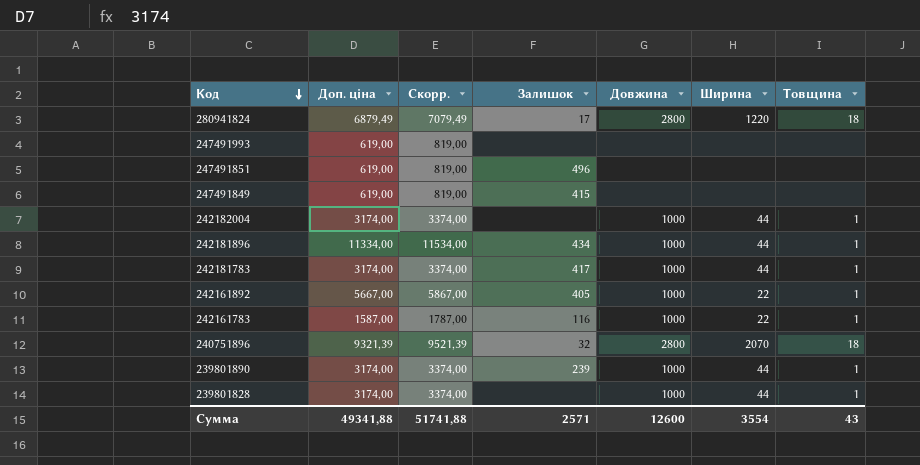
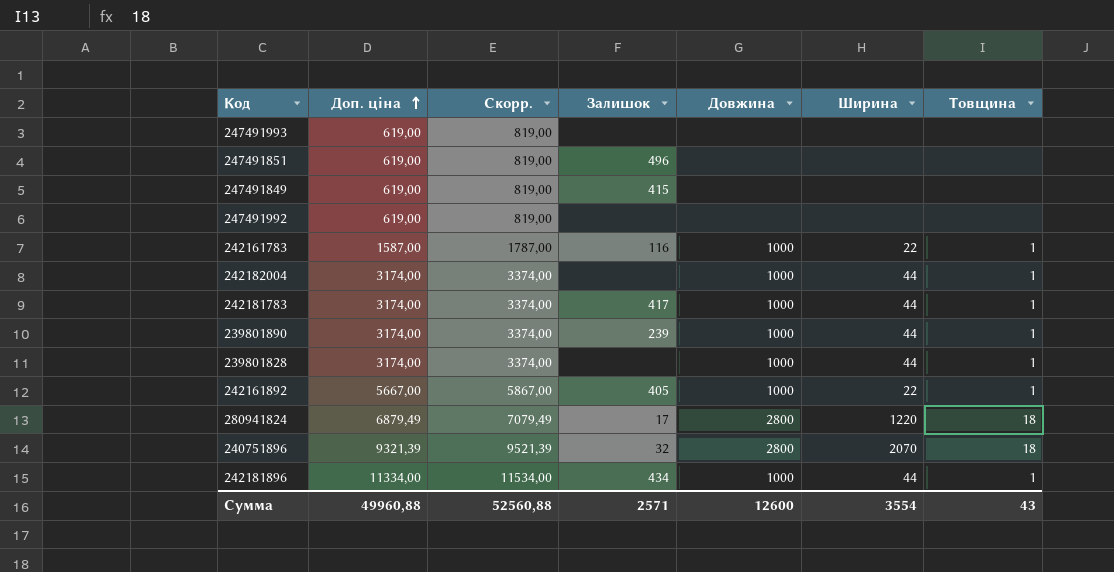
row order: Код descending -> Доп. ціна ascending
row 247491992: none -> 619,00 | 819,00 | none | none | none | none
Сумма | Доп. ціна: 49341,88 -> 49960,88
Сумма | Скорр.: 51741,88 -> 52560,88

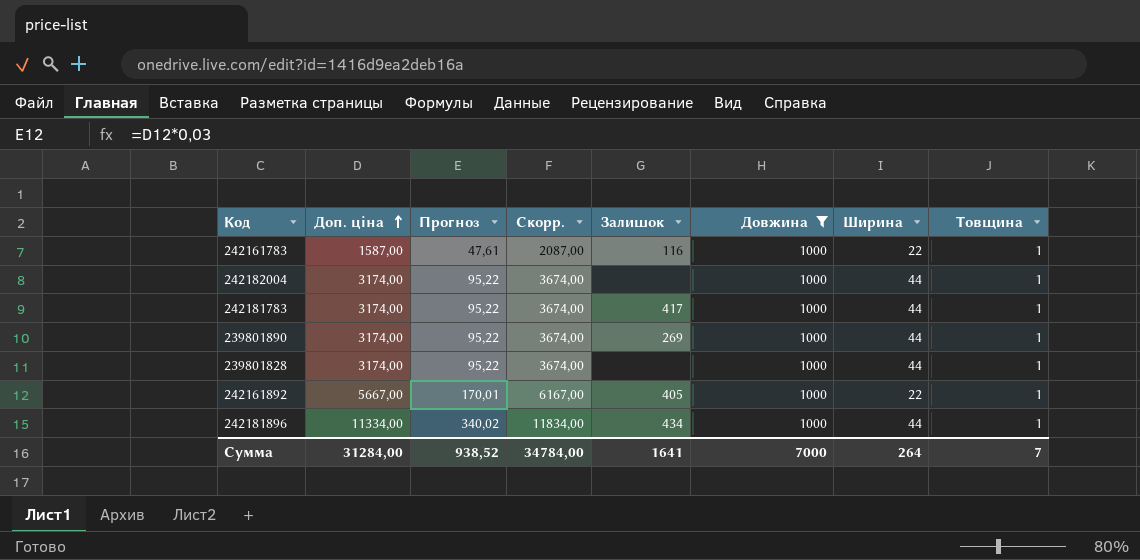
filter: none -> Довжина = 1000
column Прогноз | formula: none -> [Доп. ціна] * 0,03
column Скорр. | formula: [Доп. ціна] + 200 -> [Доп. ціна] + 500
239801890 | Залишок: 239 -> 269
Сумма | Доп. ціна: 49960,88 -> 31284,00
Сумма | Скорр.: 52560,88 -> 34784,00
Сумма | Залишок: 2571 -> 1641
Сумма | Довжина: 12600 -> 7000
Сумма | Ширина: 3554 -> 264
Сумма | Товщина: 43 -> 7

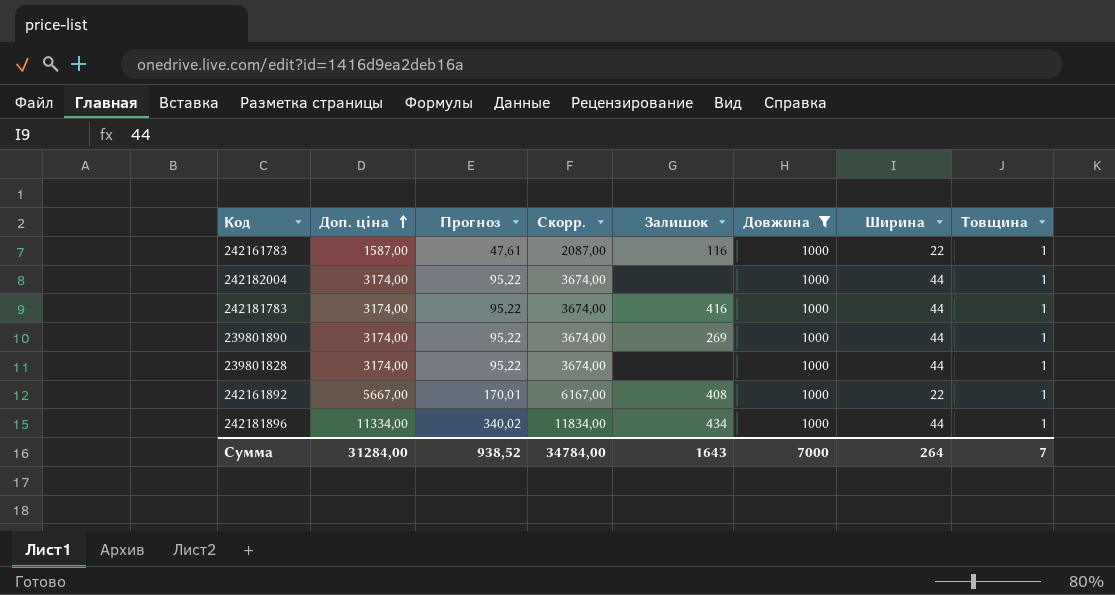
242181783 | Залишок: 417 -> 416
242161892 | Залишок: 405 -> 408
Сумма | Залишок: 1641 -> 1643

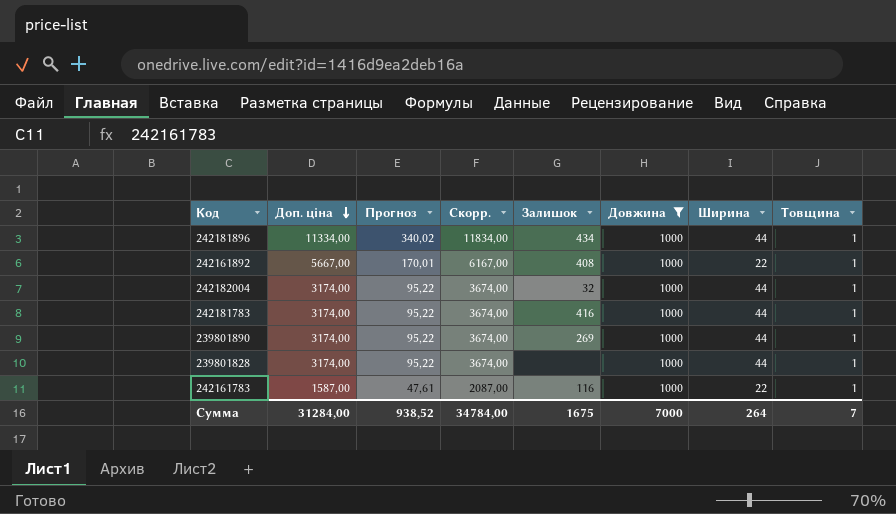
row order: Доп. ціна ascending -> Доп. ціна descending
242182004 | Залишок: none -> 32
Сумма | Залишок: 1643 -> 1675

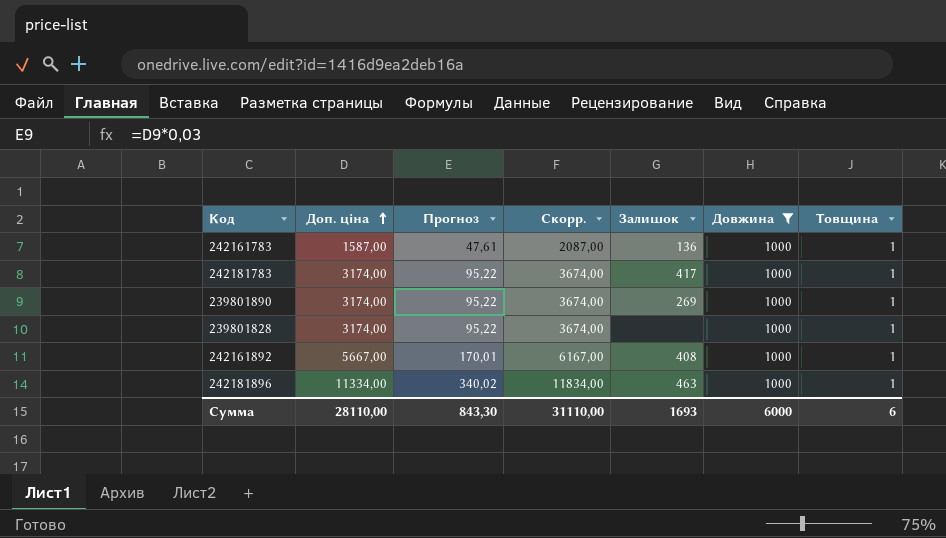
row order: Доп. ціна descending -> Доп. ціна ascending
column Ширина | position: 7 -> none
row 242182004: 3174,00 | 95,22 | 3674,00 | 32 | 1000 | 44 | 1 -> none
242161783 | Залишок: 116 -> 136
242181783 | Залишок: 416 -> 417
242181896 | Залишок: 434 -> 463
Сумма | Доп. ціна: 31284,00 -> 28110,00
Сумма | Прогноз: 938,52 -> 843,30
Сумма | Скорр.: 34784,00 -> 31110,00
Сумма | Залишок: 1675 -> 1693
Сумма | Довжина: 7000 -> 6000
Сумма | Товщина: 7 -> 6

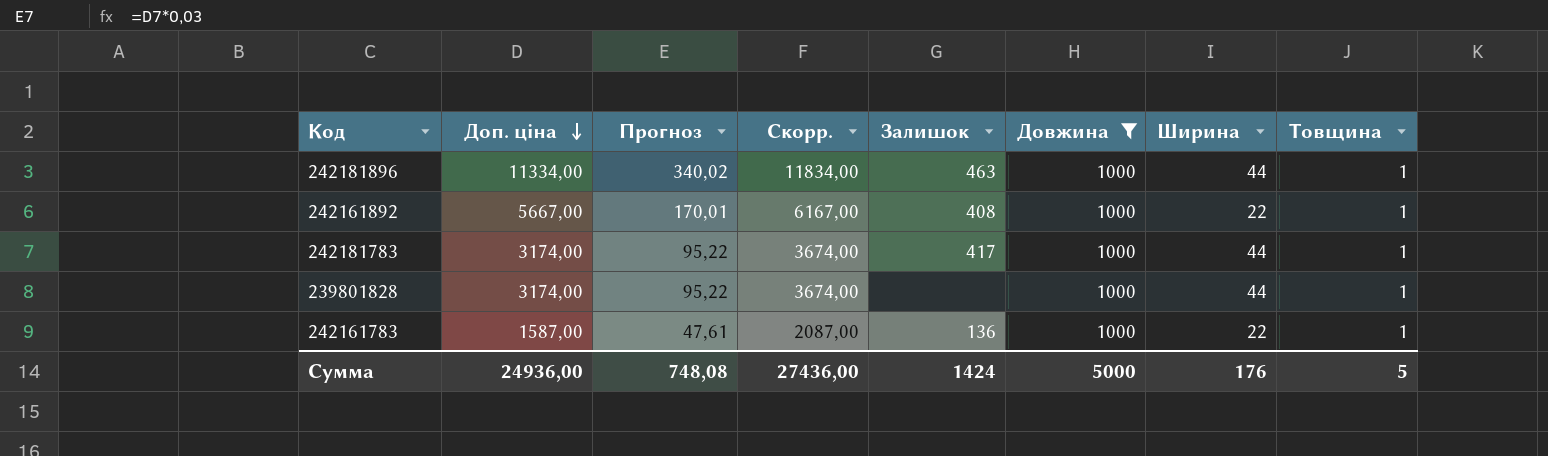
row order: Доп. ціна ascending -> Доп. ціна descending
column Ширина | position: none -> 7
row 239801890: 3174,00 | 95,22 | 3674,00 | 269 | 1000 | 1 -> none
Сумма | Доп. ціна: 28110,00 -> 24936,00
Сумма | Прогноз: 843,30 -> 748,08
Сумма | Скорр.: 31110,00 -> 27436,00
Сумма | Залишок: 1693 -> 1424
Сумма | Довжина: 6000 -> 5000
Сумма | Товщина: 6 -> 5

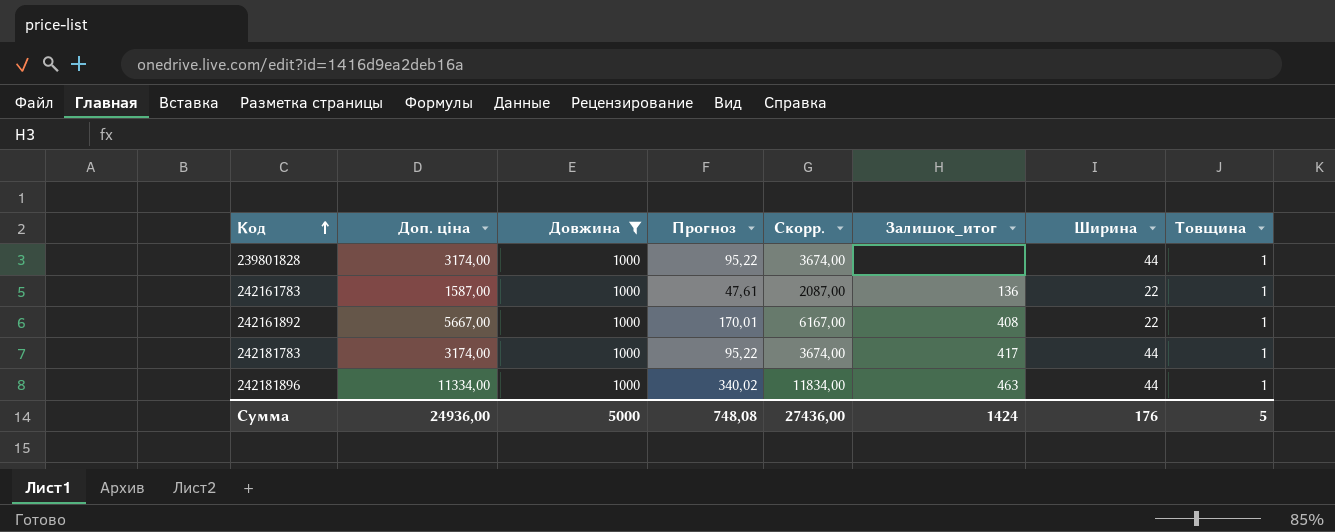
row order: Доп. ціна descending -> Код ascending
column Довжина | position: 6 -> 3
column name: Залишок -> Залишок_итог

